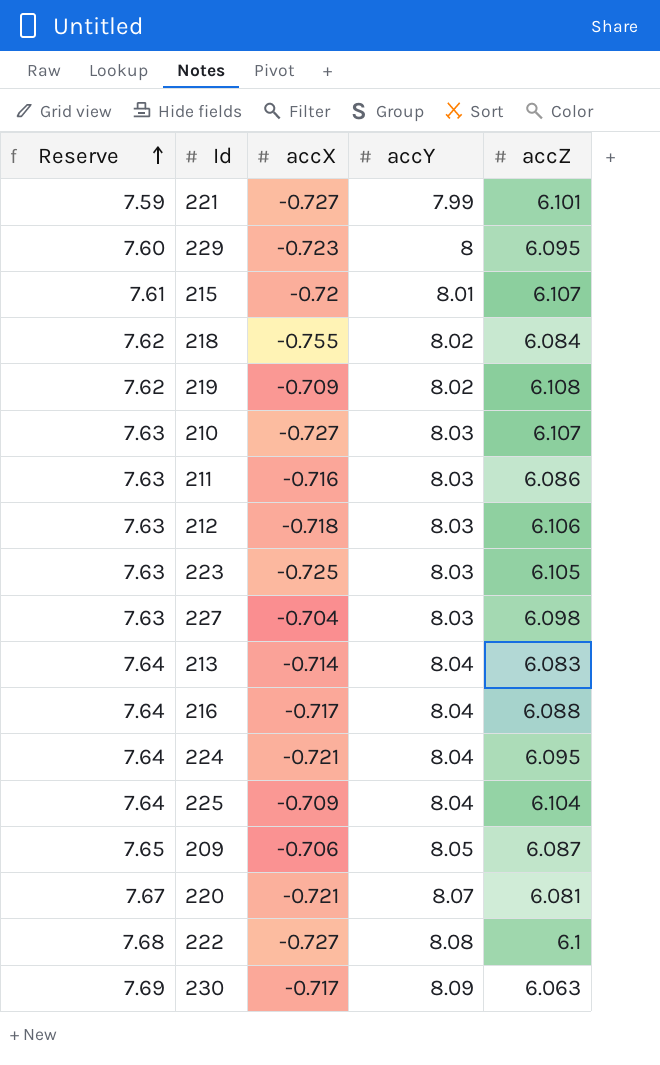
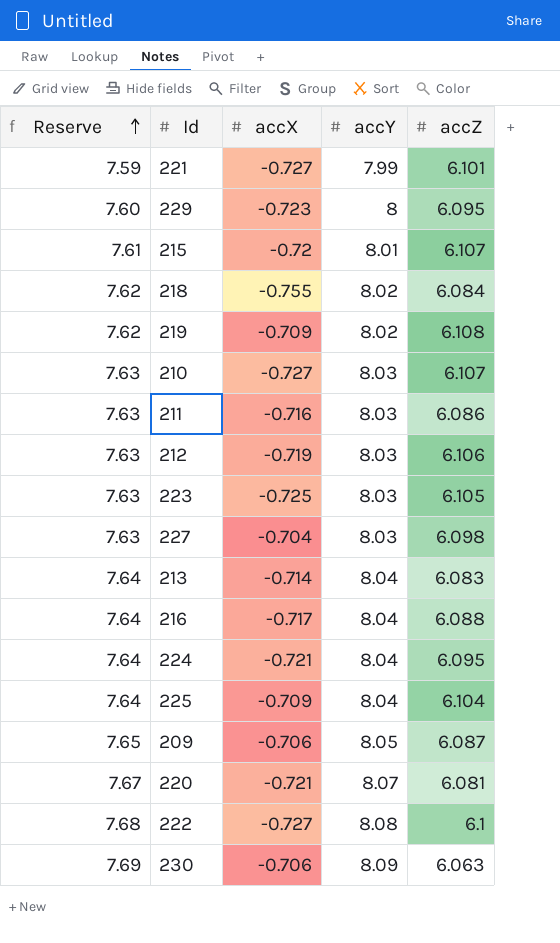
212 | accX: -0.718 -> -0.719
230 | accX: -0.717 -> -0.706

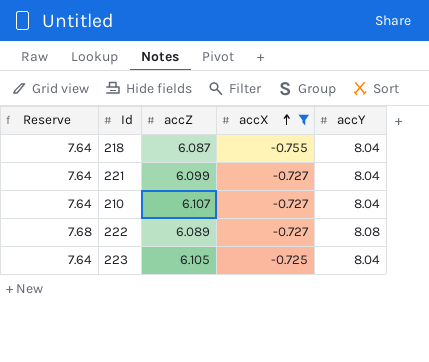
filter: none -> accX <= -0.725
row order: Reserve ascending -> accX ascending
column accZ | position: 5 -> 3
218 | Reserve: 7.62 -> 7.64
218 | accZ: 6.084 -> 6.087
218 | accY: 8.02 -> 8.04
221 | Reserve: 7.59 -> 7.64
221 | accZ: 6.101 -> 6.099
221 | accY: 7.99 -> 8.04
210 | Reserve: 7.63 -> 7.64
210 | accY: 8.03 -> 8.04
222 | accZ: 6.1 -> 6.089
223 | Reserve: 7.63 -> 7.64
223 | accY: 8.03 -> 8.04

